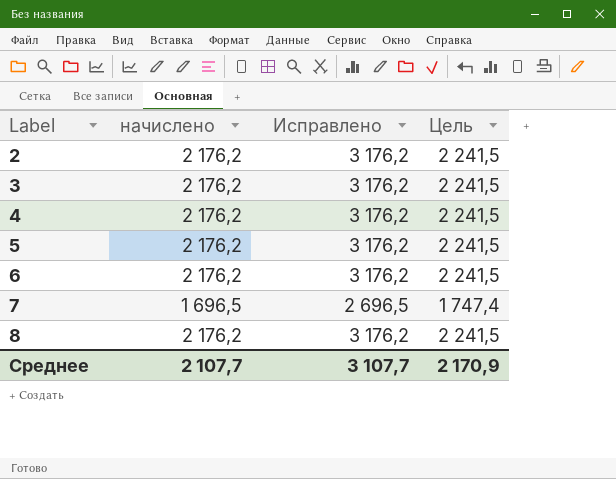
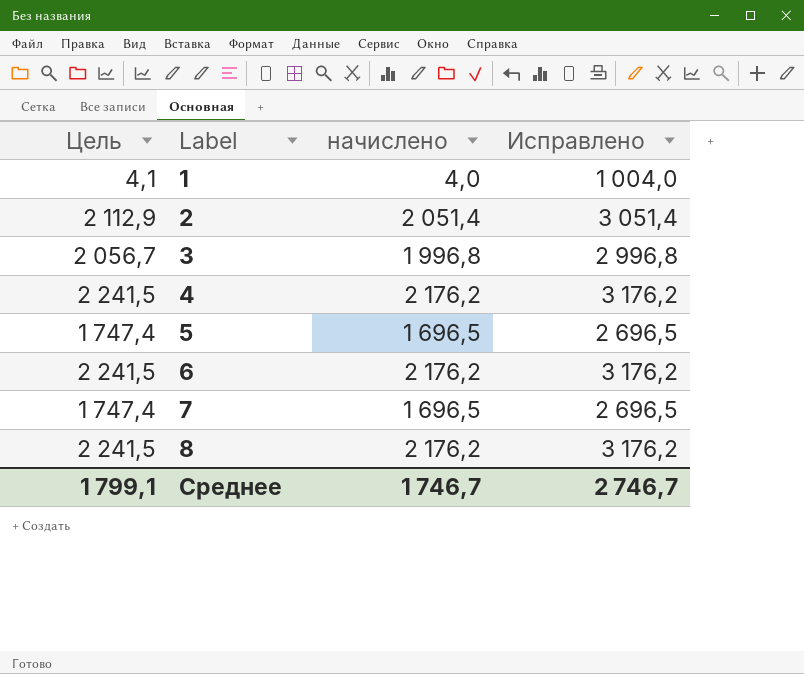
column Цель | position: 4 -> 1
row 1: none -> 4,1 | 4,0 | 1 004,0
2 | Цель: 2 241,5 -> 2 112,9
2 | начислено: 2 176,2 -> 2 051,4
2 | Исправлено: 3 176,2 -> 3 051,4
3 | Цель: 2 241,5 -> 2 056,7
3 | начислено: 2 176,2 -> 1 996,8
3 | Исправлено: 3 176,2 -> 2 996,8
5 | Цель: 2 241,5 -> 1 747,4
5 | начислено: 2 176,2 -> 1 696,5
5 | Исправлено: 3 176,2 -> 2 696,5
Среднее | Цель: 2 170,9 -> 1 799,1
Среднее | начислено: 2 107,7 -> 1 746,7
Среднее | Исправлено: 3 107,7 -> 2 746,7

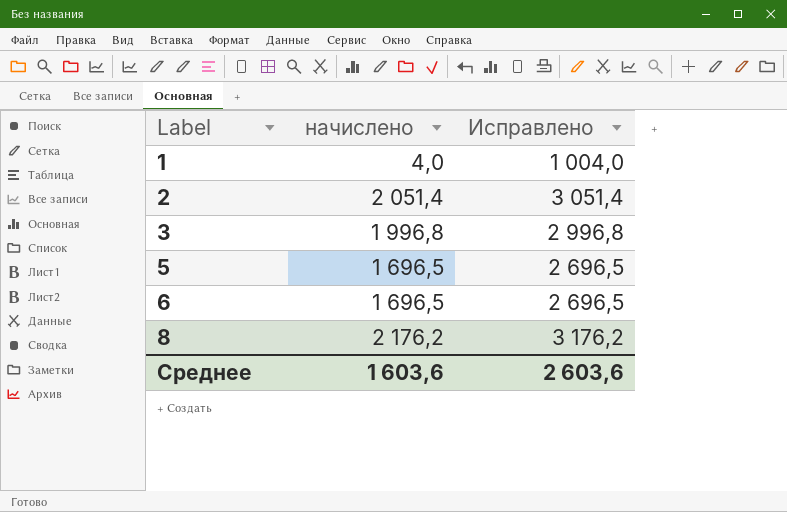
column Цель | formula: [начислено] * 1,03 -> none
row 4: 2 241,5 | 2 176,2 | 3 176,2 -> none
row 7: 1 747,4 | 1 696,5 | 2 696,5 -> none
6 | начислено: 2 176,2 -> 1 696,5
6 | Исправлено: 3 176,2 -> 2 696,5
Среднее | начислено: 1 746,7 -> 1 603,6
Среднее | Исправлено: 2 746,7 -> 2 603,6

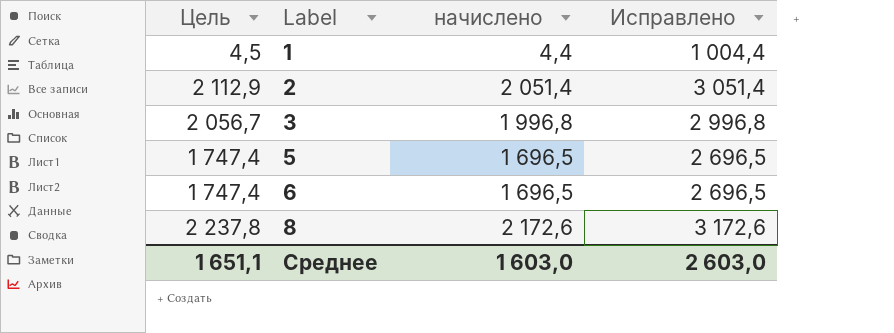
column Цель | formula: none -> [начислено] * 1,03
1 | начислено: 4,0 -> 4,4
1 | Исправлено: 1 004,0 -> 1 004,4
8 | начислено: 2 176,2 -> 2 172,6
8 | Исправлено: 3 176,2 -> 3 172,6
Среднее | начислено: 1 603,6 -> 1 603,0
Среднее | Исправлено: 2 603,6 -> 2 603,0

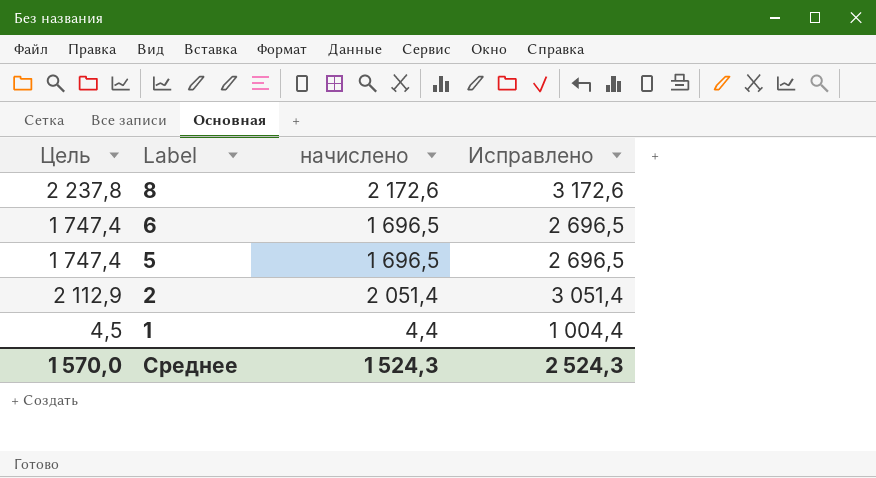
row order: Label ascending -> Label descending
row 3: 2 056,7 | 1 996,8 | 2 996,8 -> none
Среднее | Цель: 1 651,1 -> 1 570,0
Среднее | начислено: 1 603,0 -> 1 524,3
Среднее | Исправлено: 2 603,0 -> 2 524,3

